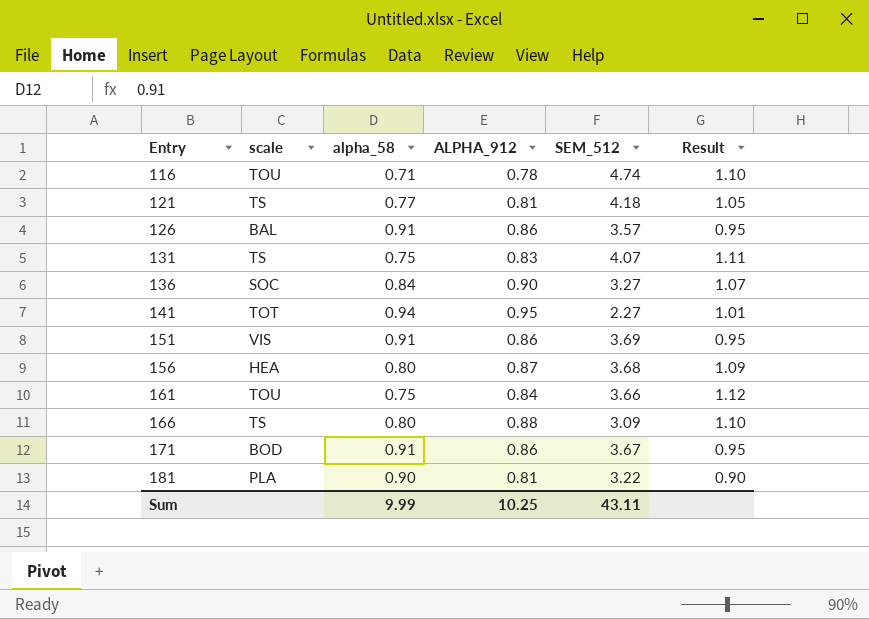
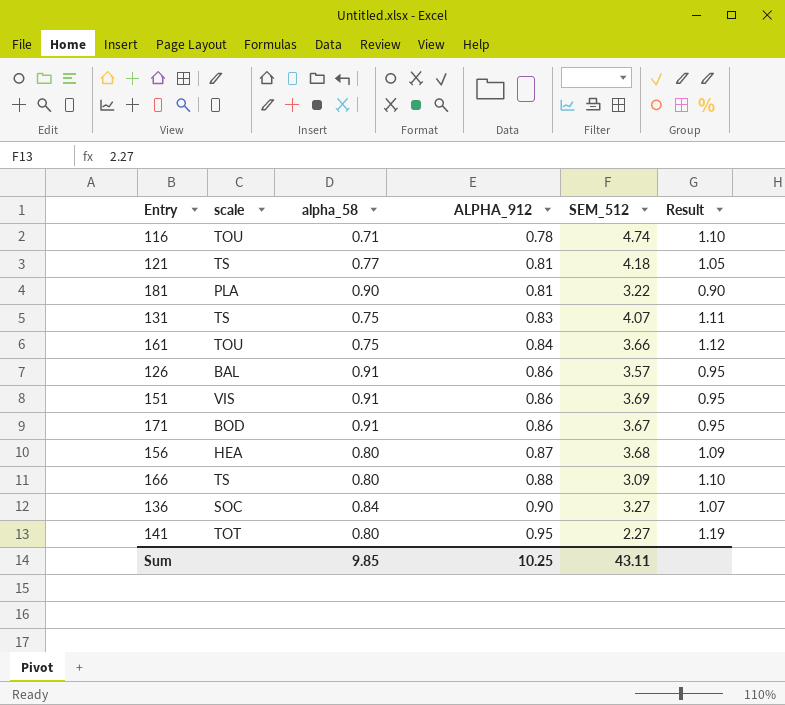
row order: Entry ascending -> ALPHA_912 ascending
141 | alpha_58: 0.94 -> 0.80
141 | Result: 1.01 -> 1.19
Sum | alpha_58: 9.99 -> 9.85

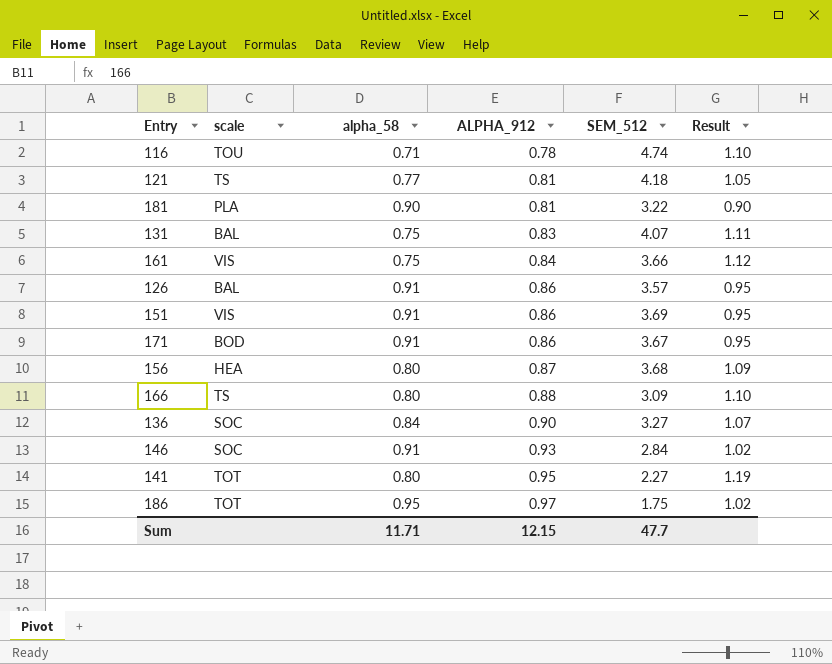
131 | scale: TS -> BAL
161 | scale: TOU -> VIS
row 146: none -> SOC | 0.91 | 0.93 | 2.84 | 1.02
row 186: none -> TOT | 0.95 | 0.97 | 1.75 | 1.02
Sum | alpha_58: 9.85 -> 11.71
Sum | ALPHA_912: 10.25 -> 12.15
Sum | SEM_512: 43.11 -> 47.7

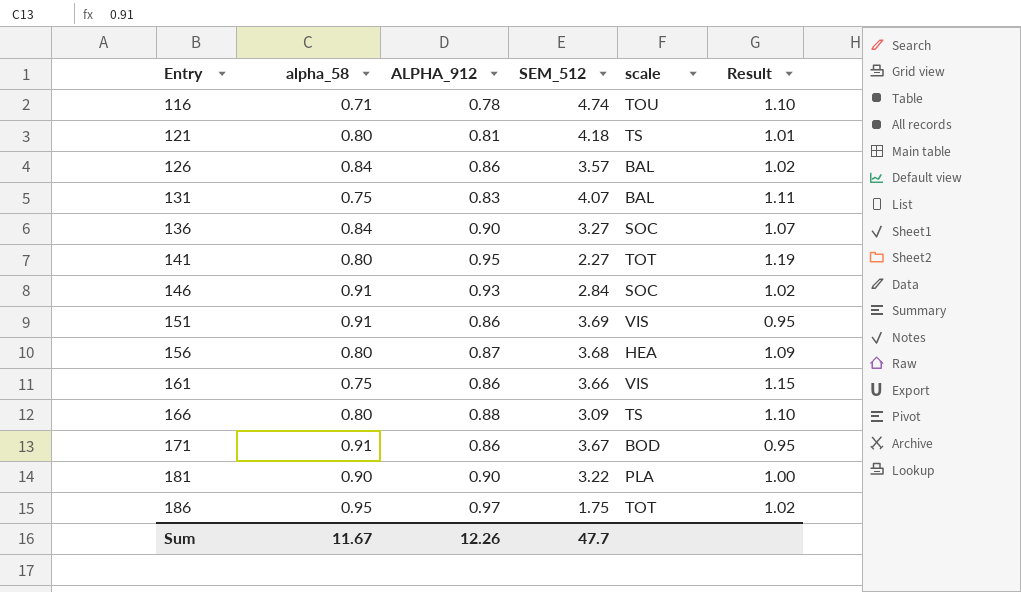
row order: ALPHA_912 ascending -> Entry ascending
column scale | position: 2 -> 5
121 | alpha_58: 0.77 -> 0.80
121 | Result: 1.05 -> 1.01
126 | alpha_58: 0.91 -> 0.84
126 | Result: 0.95 -> 1.02
161 | ALPHA_912: 0.84 -> 0.86
161 | Result: 1.12 -> 1.15
181 | ALPHA_912: 0.81 -> 0.90
181 | Result: 0.90 -> 1.00
Sum | alpha_58: 11.71 -> 11.67
Sum | ALPHA_912: 12.15 -> 12.26

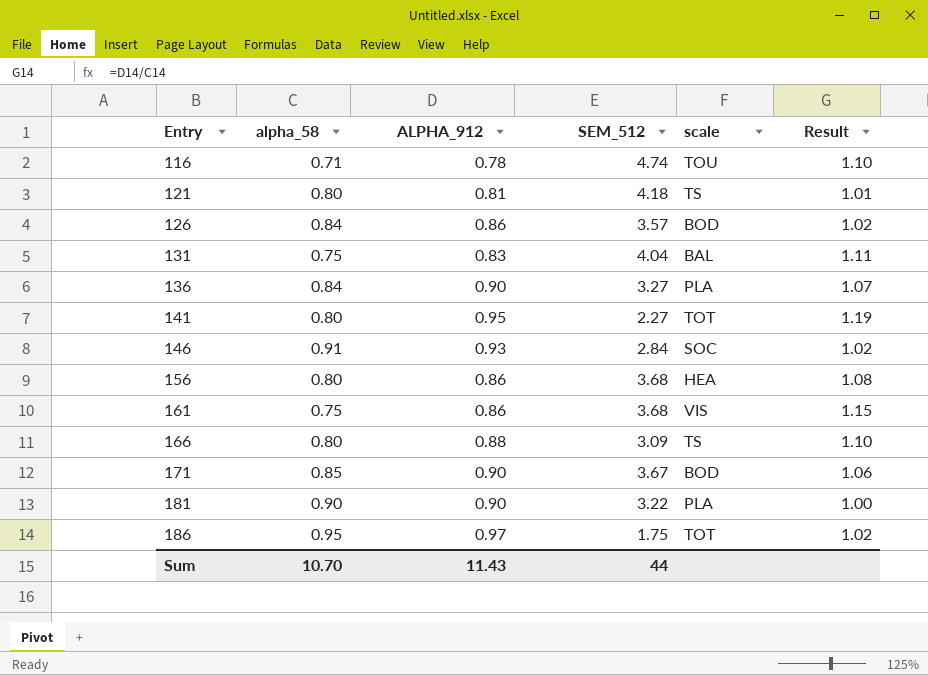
row 151: 0.91 | 0.86 | 3.69 | VIS | 0.95 -> none
126 | scale: BAL -> BOD
131 | SEM_512: 4.07 -> 4.04
136 | scale: SOC -> PLA
156 | ALPHA_912: 0.87 -> 0.86
156 | Result: 1.09 -> 1.08
161 | SEM_512: 3.66 -> 3.68
171 | alpha_58: 0.91 -> 0.85
171 | ALPHA_912: 0.86 -> 0.90
171 | Result: 0.95 -> 1.06
Sum | alpha_58: 11.67 -> 10.70
Sum | ALPHA_912: 12.26 -> 11.43
Sum | SEM_512: 47.7 -> 44

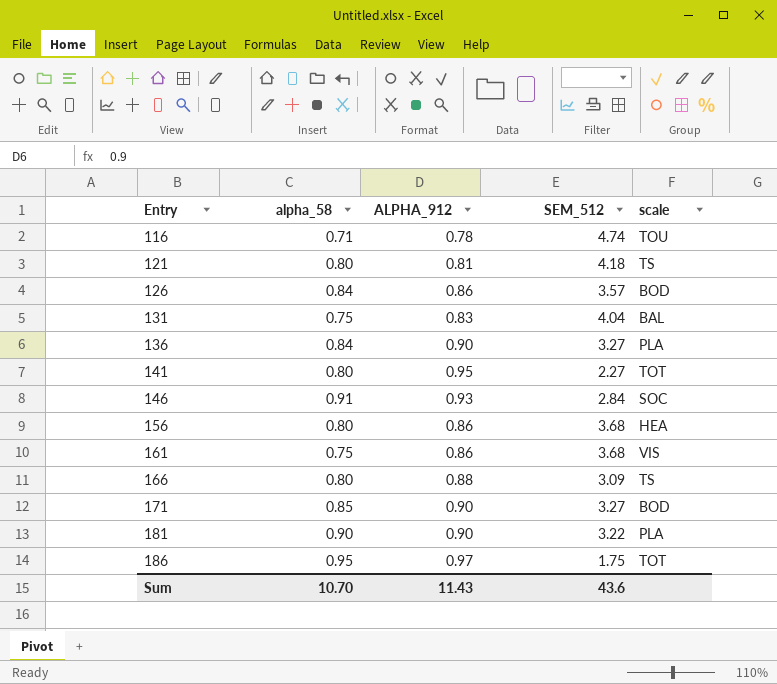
column Result | formula: [ALPHA_912] / [alpha_58] -> none
171 | SEM_512: 3.67 -> 3.27
Sum | SEM_512: 44 -> 43.6

